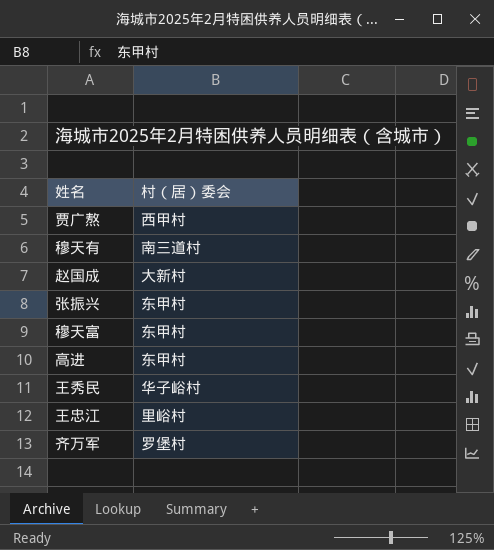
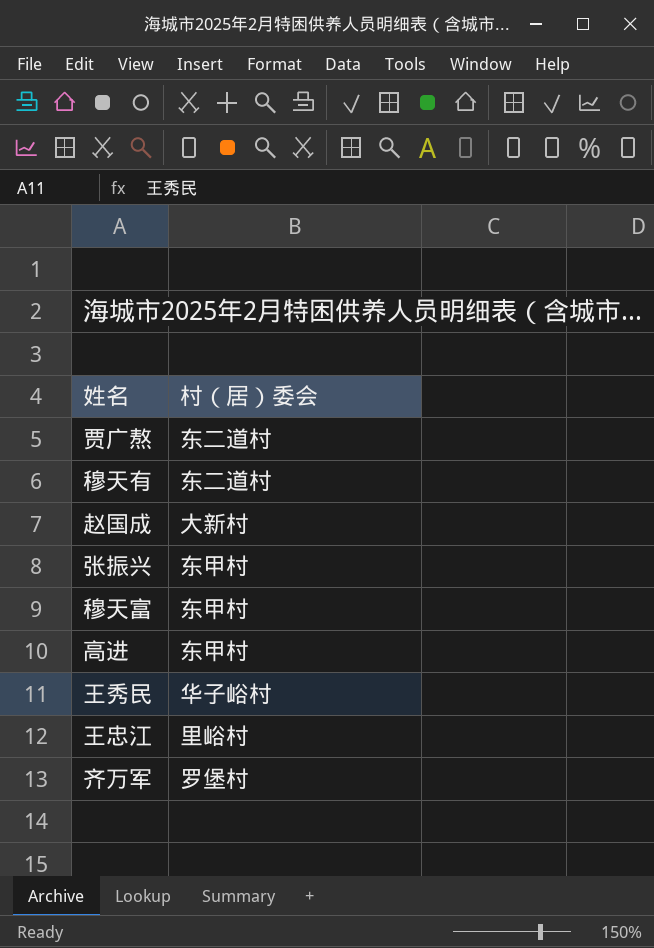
贾广熬 | 村（居）委会: 西甲村 -> 东二道村
穆天有 | 村（居）委会: 南三道村 -> 东二道村

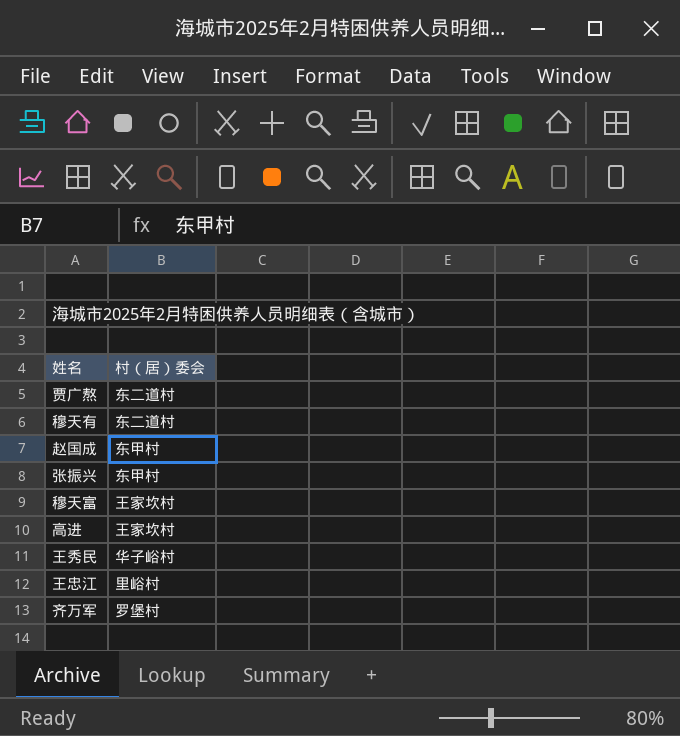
赵国成 | 村（居）委会: 大新村 -> 东甲村
穆天富 | 村（居）委会: 东甲村 -> 王家坎村
高进 | 村（居）委会: 东甲村 -> 王家坎村

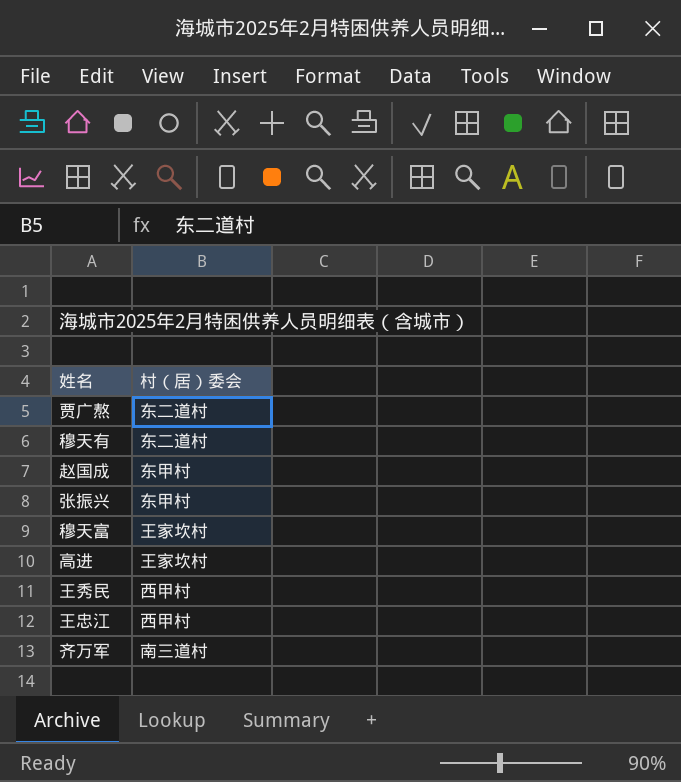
王秀民 | 村（居）委会: 华子峪村 -> 西甲村
王忠江 | 村（居）委会: 里峪村 -> 西甲村
齐万军 | 村（居）委会: 罗堡村 -> 南三道村

